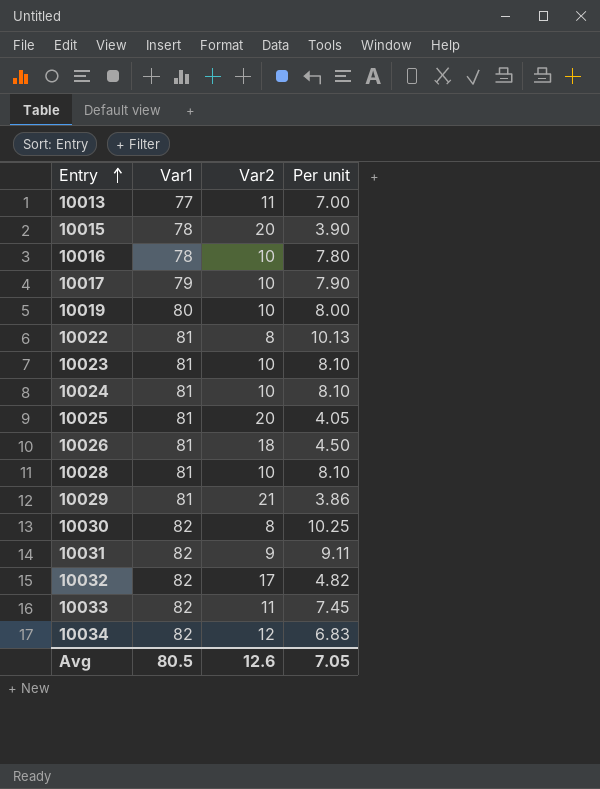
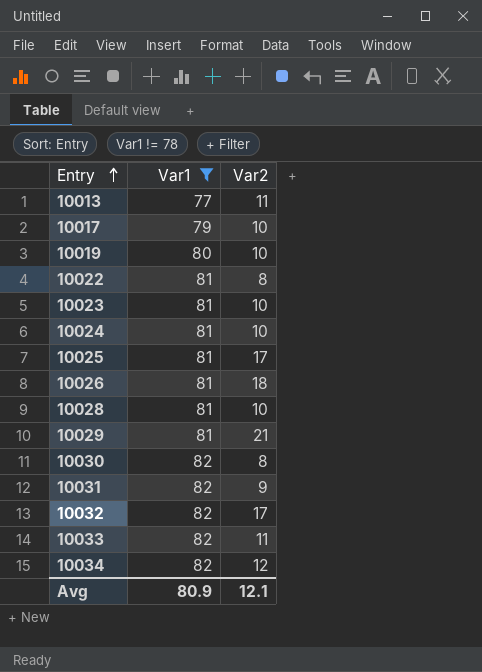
filter: none -> Var1 != 78
column Per unit | formula: [Var1] / [Var2] -> none
10025 | Var2: 20 -> 17
Avg | Var1: 80.5 -> 80.9
Avg | Var2: 12.6 -> 12.1

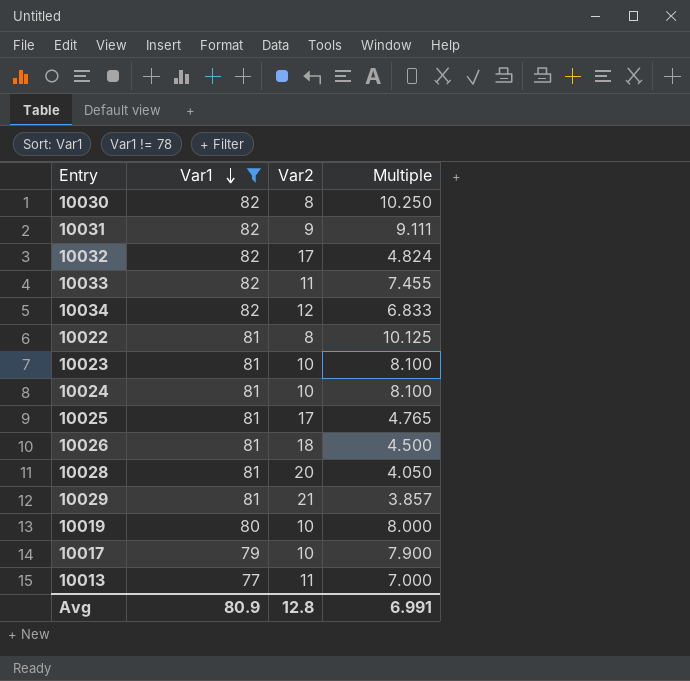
row order: Entry ascending -> Var1 descending
column Multiple | formula: none -> [Var1] / [Var2]
10028 | Var2: 10 -> 20
Avg | Var2: 12.1 -> 12.8

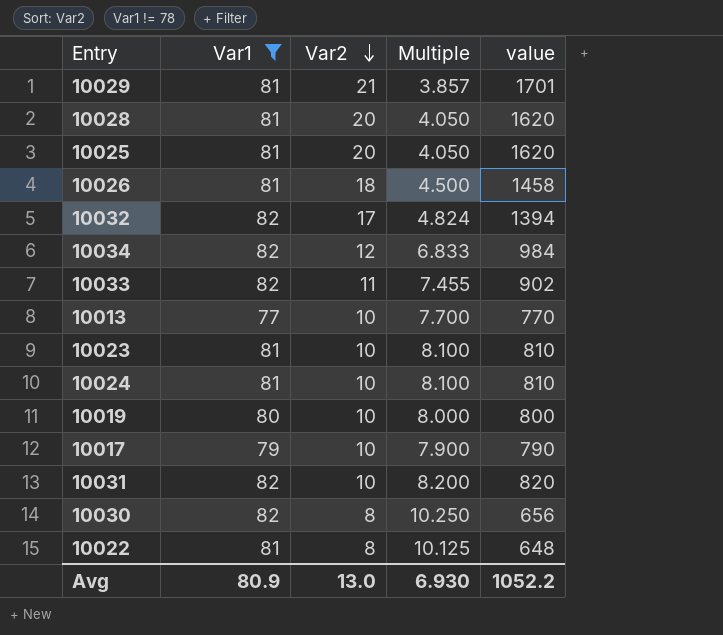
row order: Var1 descending -> Var2 descending
column value | formula: none -> [Var1] * [Var2]
10025 | Var2: 17 -> 20
10025 | Multiple: 4.765 -> 4.050
10013 | Var2: 11 -> 10
10013 | Multiple: 7.000 -> 7.700
10031 | Var2: 9 -> 10
10031 | Multiple: 9.111 -> 8.200
Avg | Var2: 12.8 -> 13.0
Avg | Multiple: 6.991 -> 6.930

